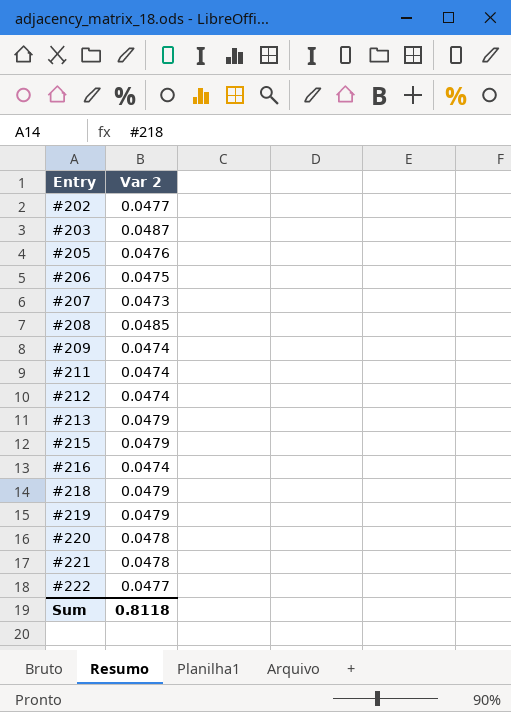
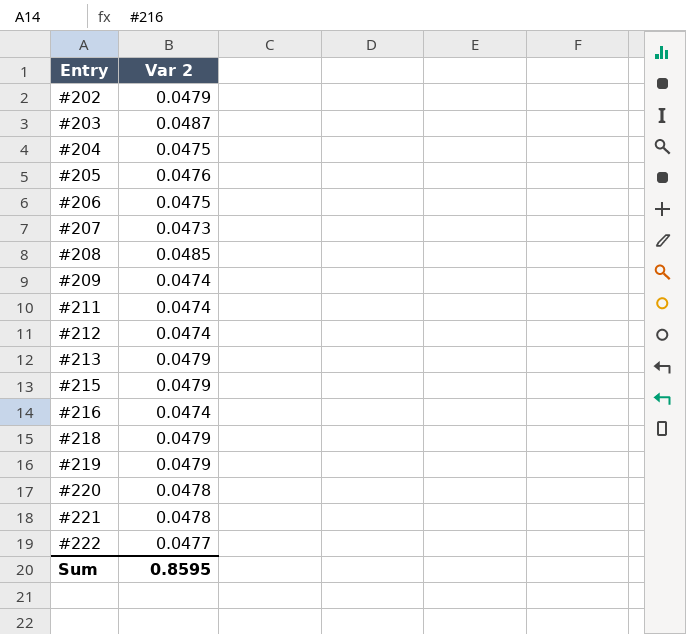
#202 | Var 2: 0.0477 -> 0.0479
row #204: none -> 0.0475
Sum | Var 2: 0.8118 -> 0.8595

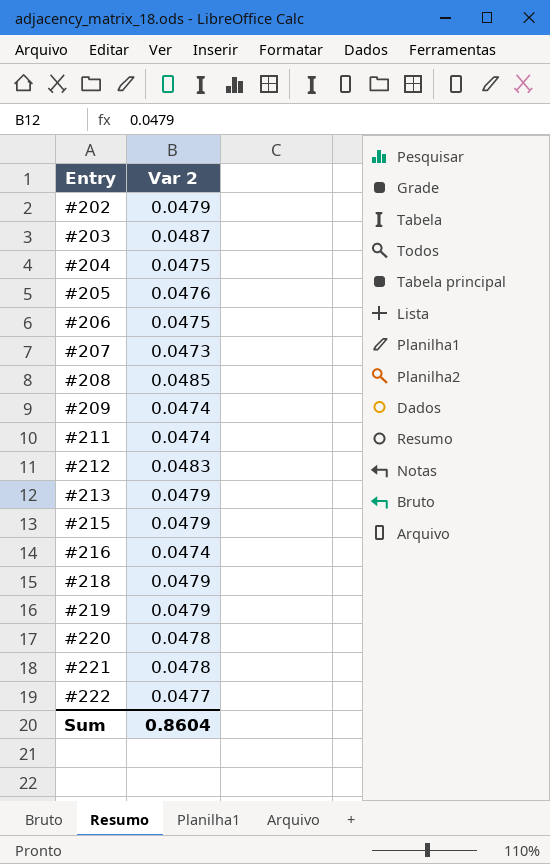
#212 | Var 2: 0.0474 -> 0.0483
Sum | Var 2: 0.8595 -> 0.8604

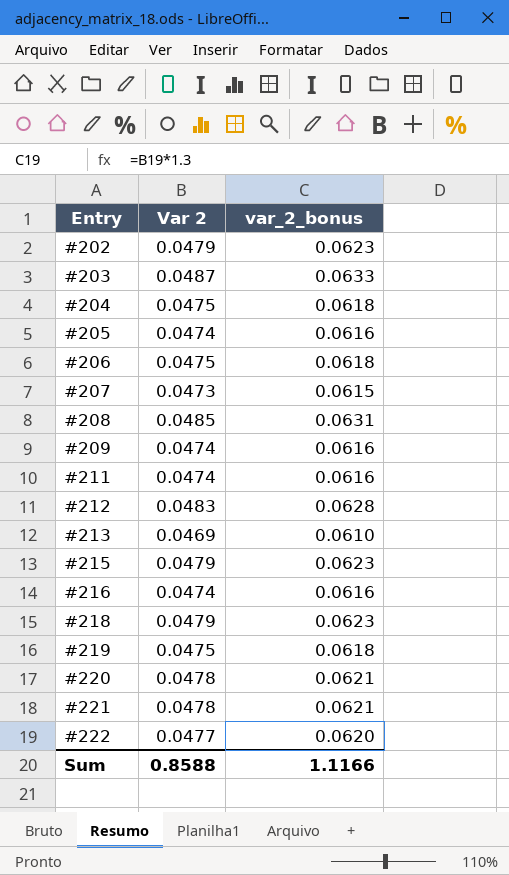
column var_2_bonus | formula: none -> [Var 2] * 1.3
#205 | Var 2: 0.0476 -> 0.0474
#213 | Var 2: 0.0479 -> 0.0469
#219 | Var 2: 0.0479 -> 0.0475
Sum | Var 2: 0.8604 -> 0.8588

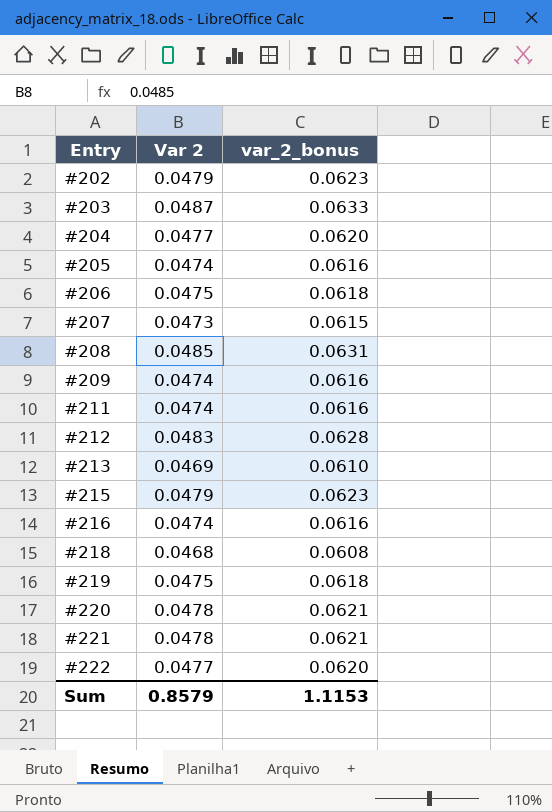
#204 | Var 2: 0.0475 -> 0.0477
#204 | var_2_bonus: 0.0618 -> 0.0620
#218 | Var 2: 0.0479 -> 0.0468
#218 | var_2_bonus: 0.0623 -> 0.0608
Sum | Var 2: 0.8588 -> 0.8579
Sum | var_2_bonus: 1.1166 -> 1.1153

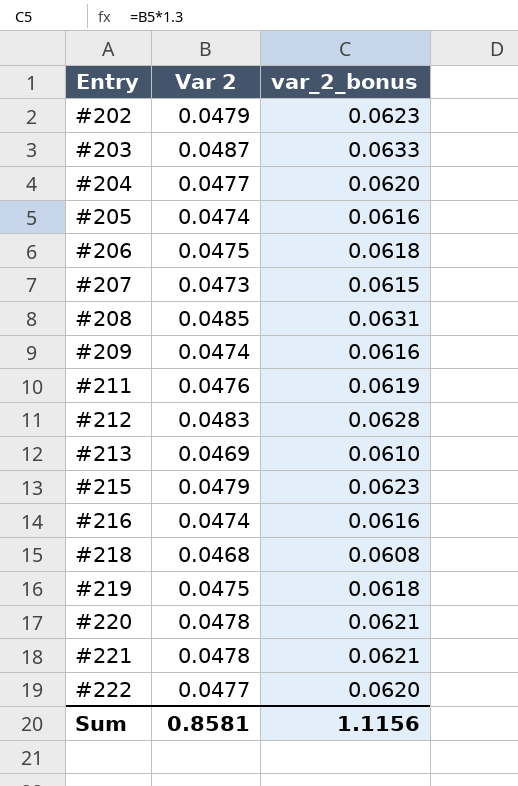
#211 | Var 2: 0.0474 -> 0.0476
#211 | var_2_bonus: 0.0616 -> 0.0619
Sum | Var 2: 0.8579 -> 0.8581
Sum | var_2_bonus: 1.1153 -> 1.1156

